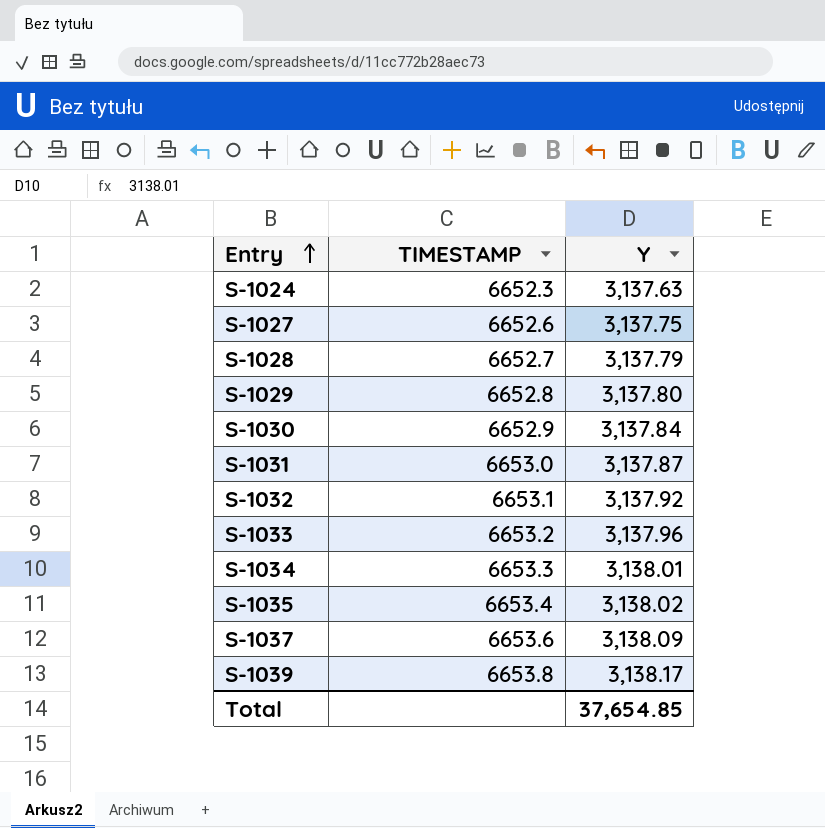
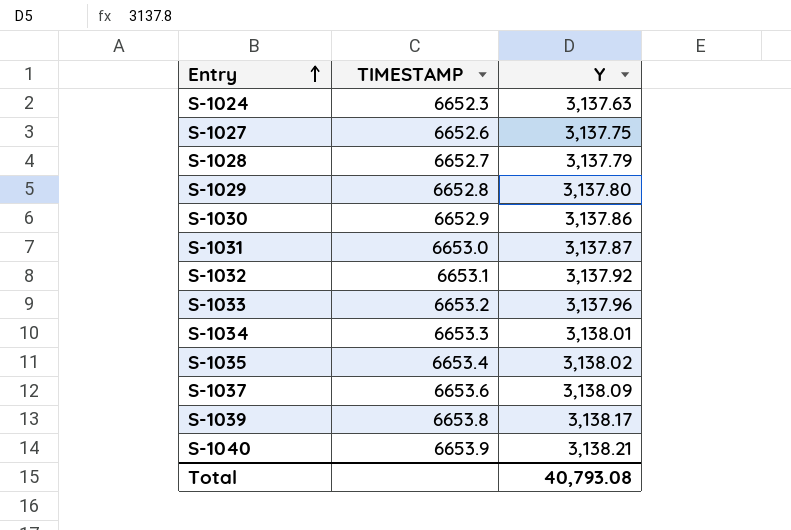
S-1030 | Y: 3,137.84 -> 3,137.86
row S-1040: none -> 6653.9 | 3,138.21
Total | Y: 37,654.85 -> 40,793.08

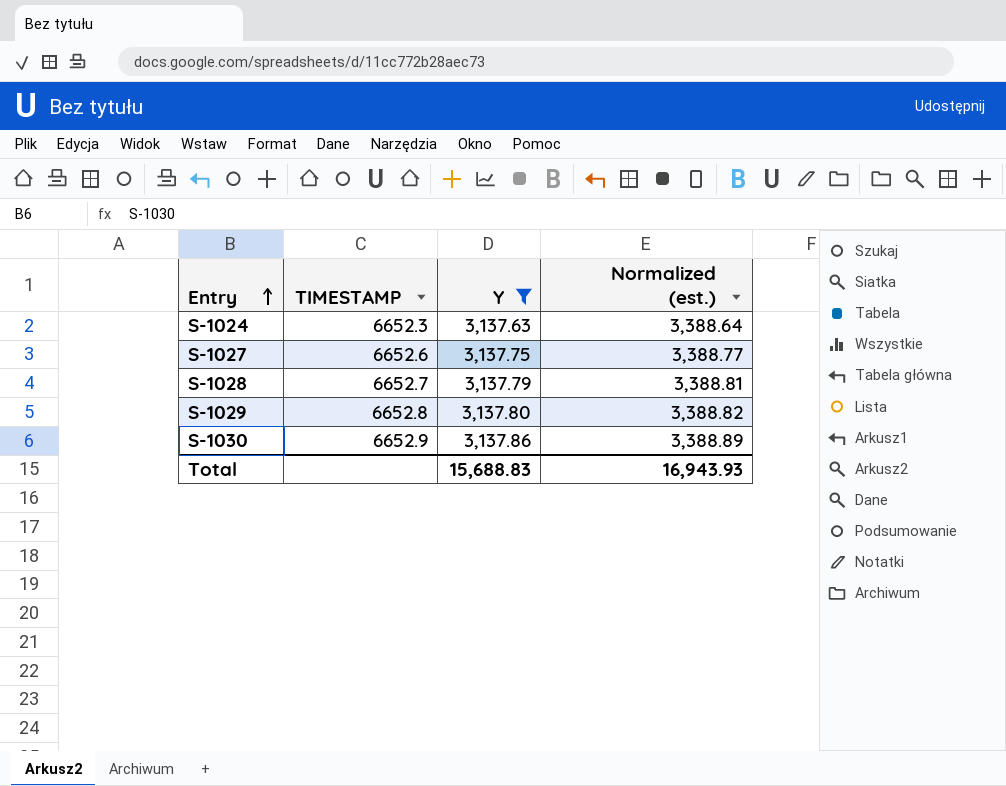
filter: none -> Y <= 3,137.86
column Normalized (est.) | formula: none -> [Y] * 1.08
Total | Y: 40,793.08 -> 15,688.83

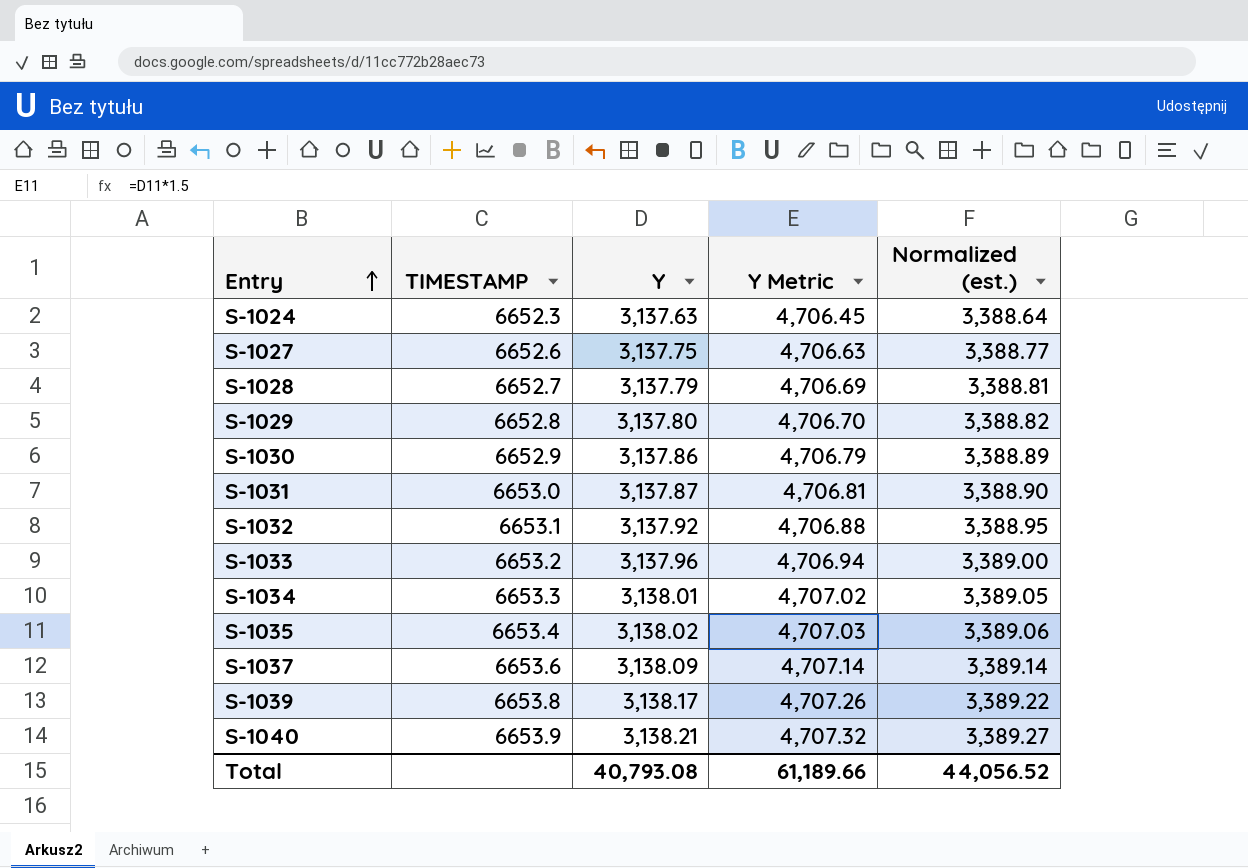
filter: Y <= 3,137.86 -> none
column Y Metric | formula: none -> [Y] * 1.5
Total | Y: 15,688.83 -> 40,793.08
Total | Normalized (est.): 16,943.93 -> 44,056.52

